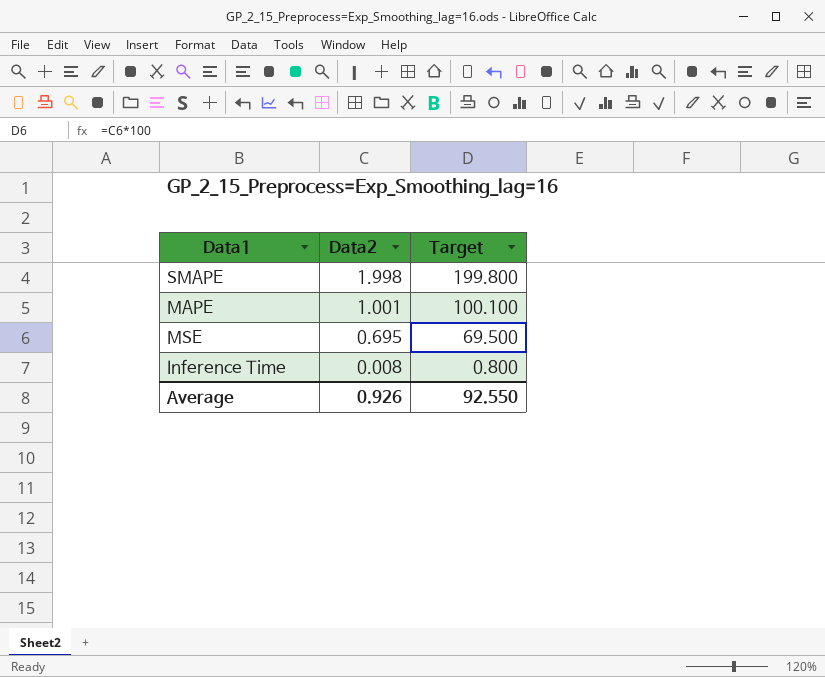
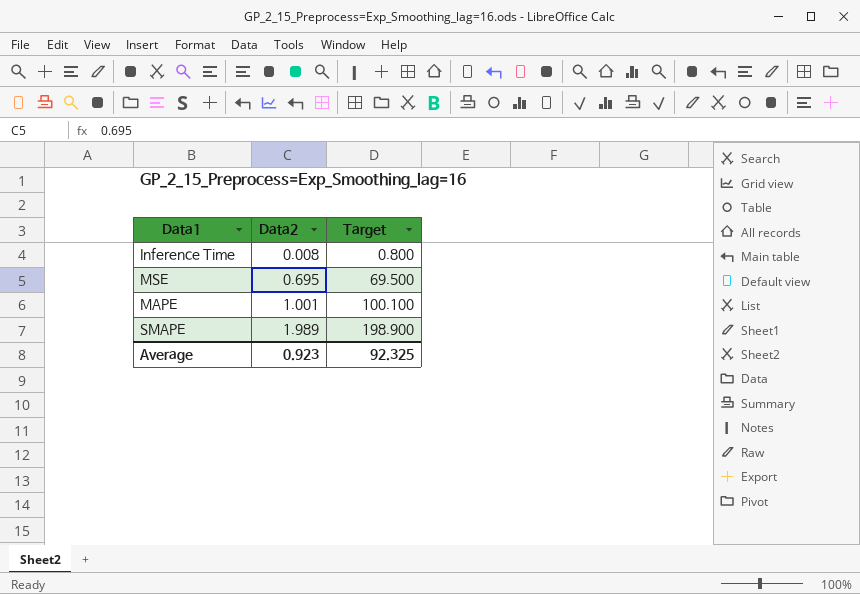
row order: Data2 descending -> Data2 ascending
SMAPE | Data2: 1.998 -> 1.989
SMAPE | Target: 199.800 -> 198.900
Average | Data2: 0.926 -> 0.923
Average | Target: 92.550 -> 92.325

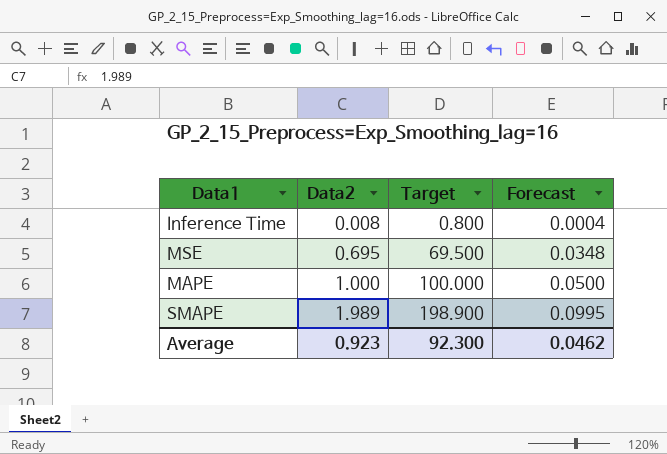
column Forecast | formula: none -> [Data2] * 0.05
MAPE | Data2: 1.001 -> 1.000
MAPE | Target: 100.100 -> 100.000
Average | Target: 92.325 -> 92.300

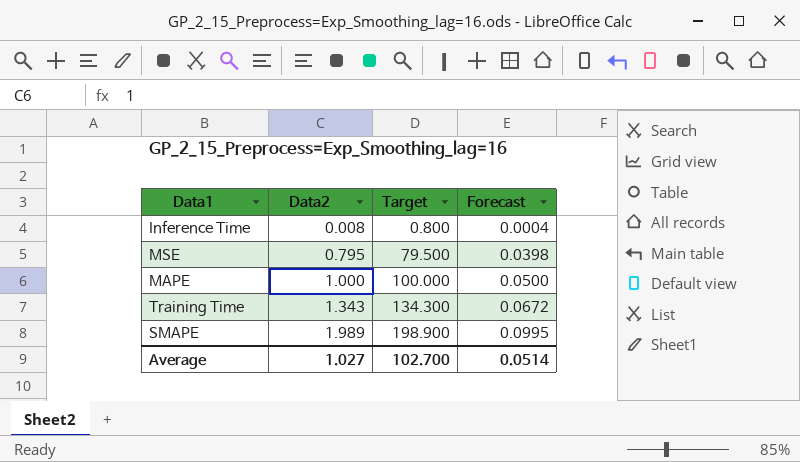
MSE | Data2: 0.695 -> 0.795
MSE | Target: 69.500 -> 79.500
MSE | Forecast: 0.0348 -> 0.0398
row Training Time: none -> 1.343 | 134.300 | 0.0672
Average | Data2: 0.923 -> 1.027
Average | Target: 92.300 -> 102.700
Average | Forecast: 0.0462 -> 0.0514

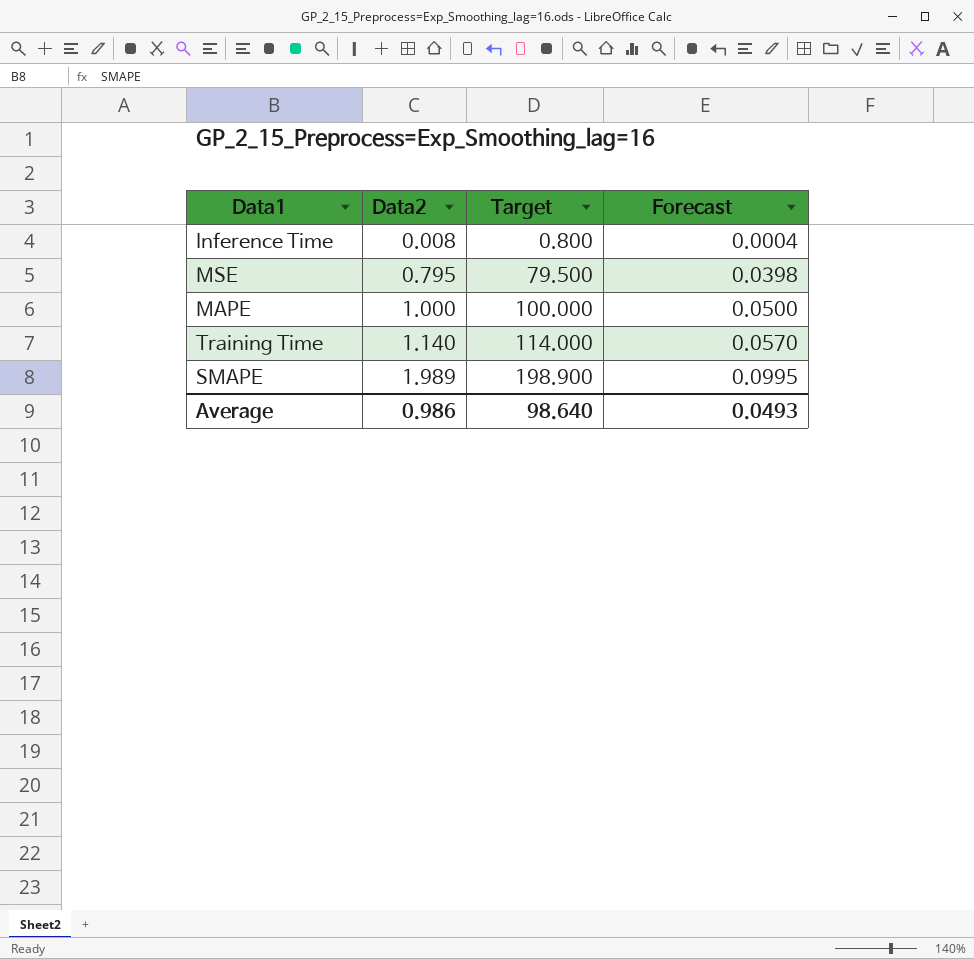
Training Time | Data2: 1.343 -> 1.140
Training Time | Target: 134.300 -> 114.000
Training Time | Forecast: 0.0672 -> 0.0570
Average | Data2: 1.027 -> 0.986
Average | Target: 102.700 -> 98.640
Average | Forecast: 0.0514 -> 0.0493

